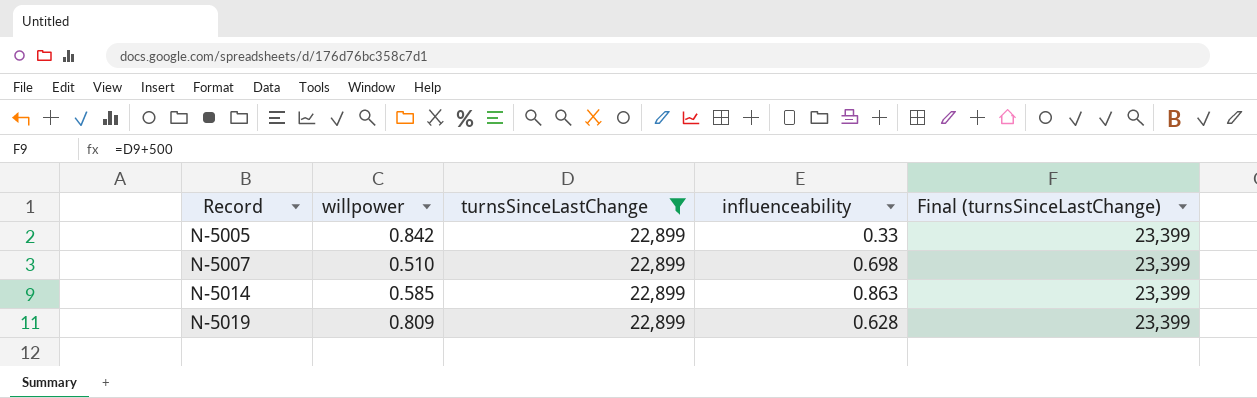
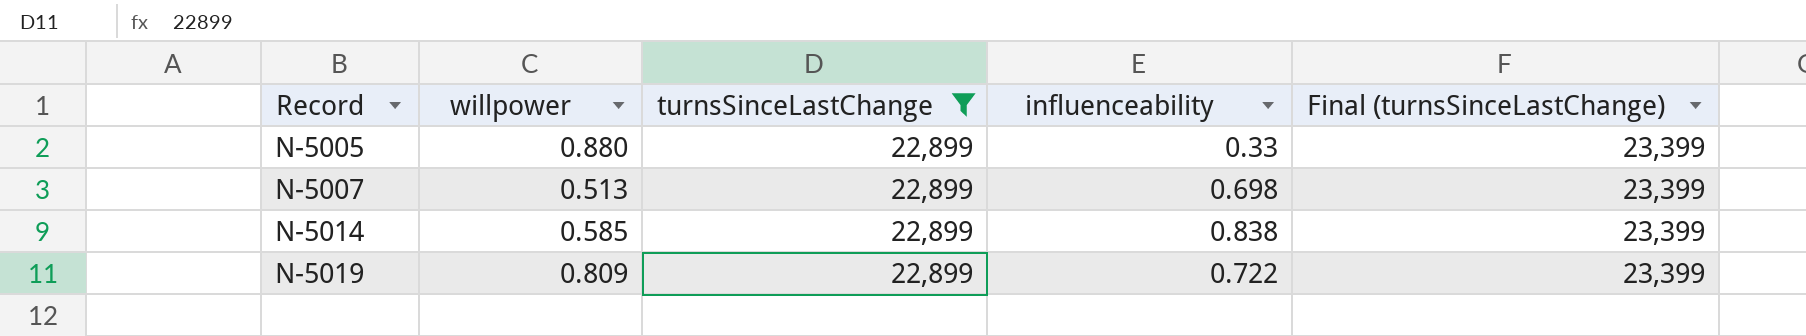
N-5005 | willpower: 0.842 -> 0.880
N-5007 | willpower: 0.510 -> 0.513
N-5014 | influenceability: 0.863 -> 0.838
N-5019 | influenceability: 0.628 -> 0.722

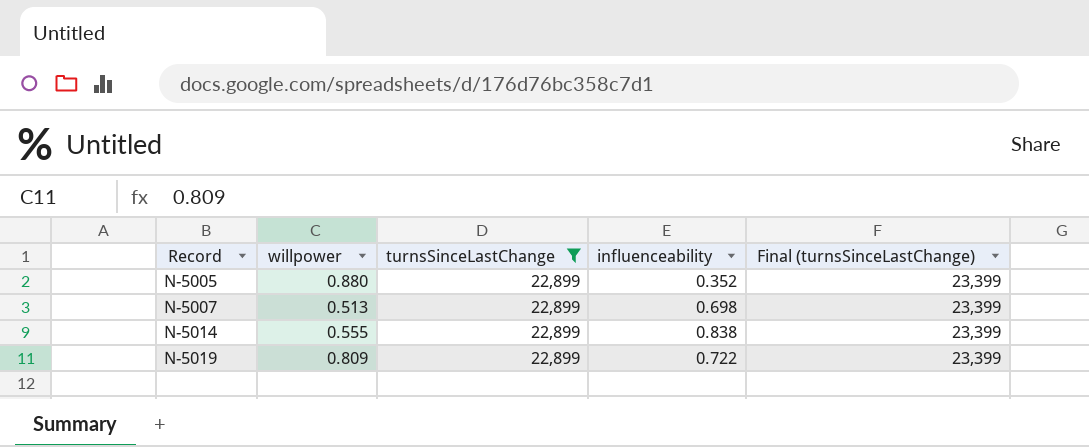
N-5005 | influenceability: 0.33 -> 0.352
N-5014 | willpower: 0.585 -> 0.555

